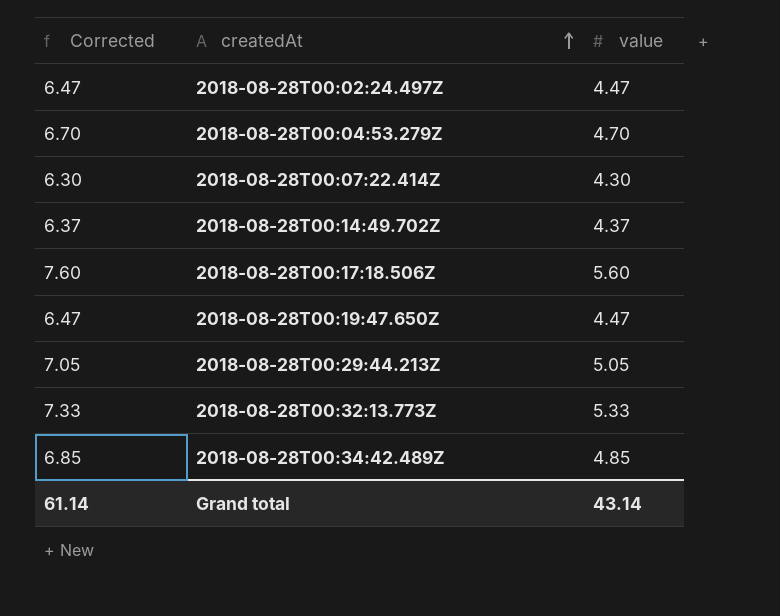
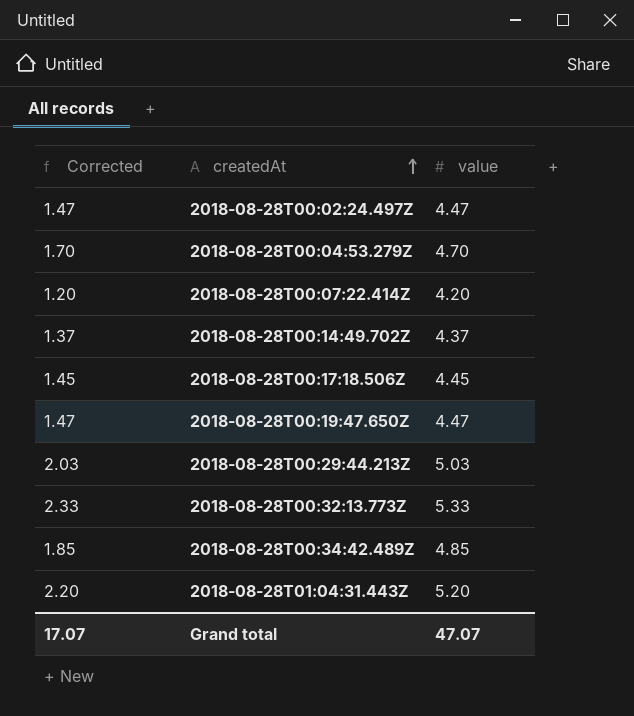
column Corrected | formula: [value] + 2 -> [value] - 3
2018-08-28T00:07:22.414Z | value: 4.30 -> 4.20
2018-08-28T00:17:18.506Z | value: 5.60 -> 4.45
2018-08-28T00:29:44.213Z | value: 5.05 -> 5.03
row 2018-08-28T01:04:31.443Z: none -> 2.20 | 5.20
Grand total | Corrected: 61.14 -> 17.07
Grand total | value: 43.14 -> 47.07

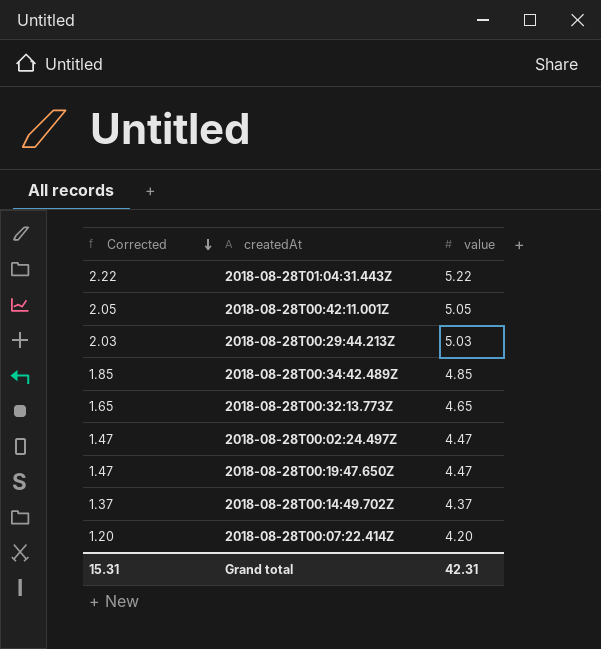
row order: createdAt ascending -> Corrected descending
row 2018-08-28T00:04:53.279Z: 1.70 | 4.70 -> none
row 2018-08-28T00:17:18.506Z: 1.45 | 4.45 -> none
2018-08-28T01:04:31.443Z | Corrected: 2.20 -> 2.22
2018-08-28T01:04:31.443Z | value: 5.20 -> 5.22
row 2018-08-28T00:42:11.001Z: none -> 2.05 | 5.05
2018-08-28T00:32:13.773Z | Corrected: 2.33 -> 1.65
2018-08-28T00:32:13.773Z | value: 5.33 -> 4.65
Grand total | Corrected: 17.07 -> 15.31
Grand total | value: 47.07 -> 42.31

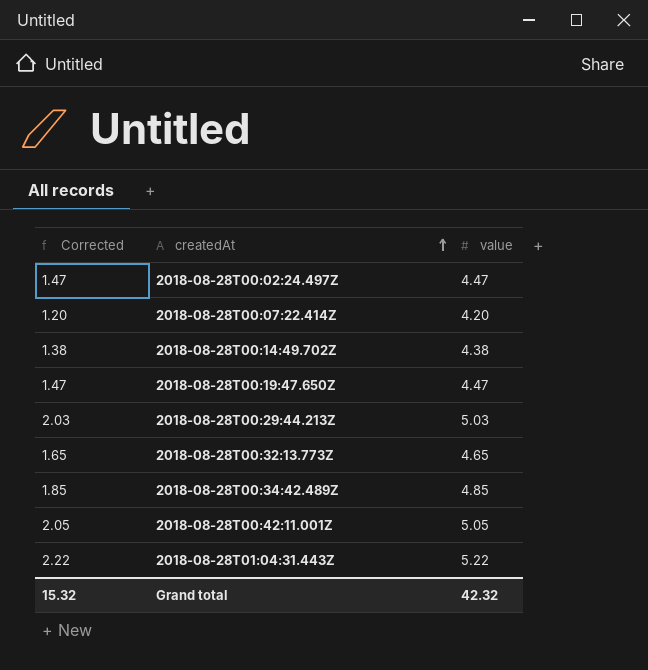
row order: Corrected descending -> createdAt ascending
2018-08-28T00:14:49.702Z | Corrected: 1.37 -> 1.38
2018-08-28T00:14:49.702Z | value: 4.37 -> 4.38
Grand total | Corrected: 15.31 -> 15.32
Grand total | value: 42.31 -> 42.32

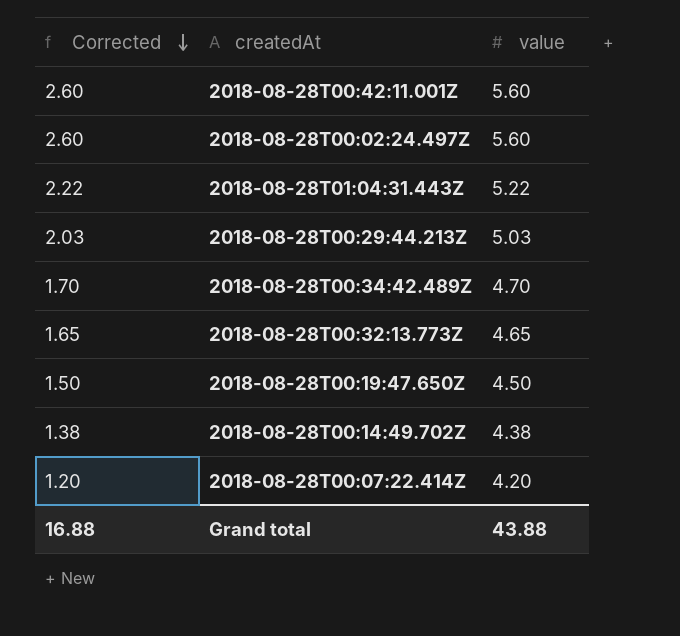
row order: createdAt ascending -> Corrected descending
2018-08-28T00:42:11.001Z | Corrected: 2.05 -> 2.60
2018-08-28T00:42:11.001Z | value: 5.05 -> 5.60
2018-08-28T00:02:24.497Z | Corrected: 1.47 -> 2.60
2018-08-28T00:02:24.497Z | value: 4.47 -> 5.60
2018-08-28T00:34:42.489Z | Corrected: 1.85 -> 1.70
2018-08-28T00:34:42.489Z | value: 4.85 -> 4.70
2018-08-28T00:19:47.650Z | Corrected: 1.47 -> 1.50
2018-08-28T00:19:47.650Z | value: 4.47 -> 4.50
Grand total | Corrected: 15.32 -> 16.88
Grand total | value: 42.32 -> 43.88

